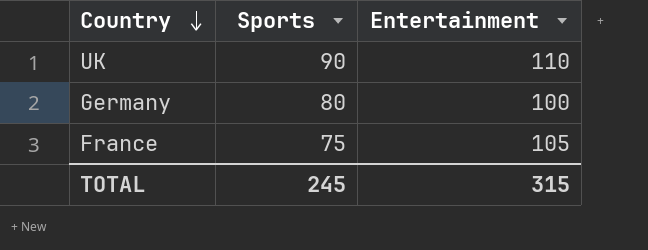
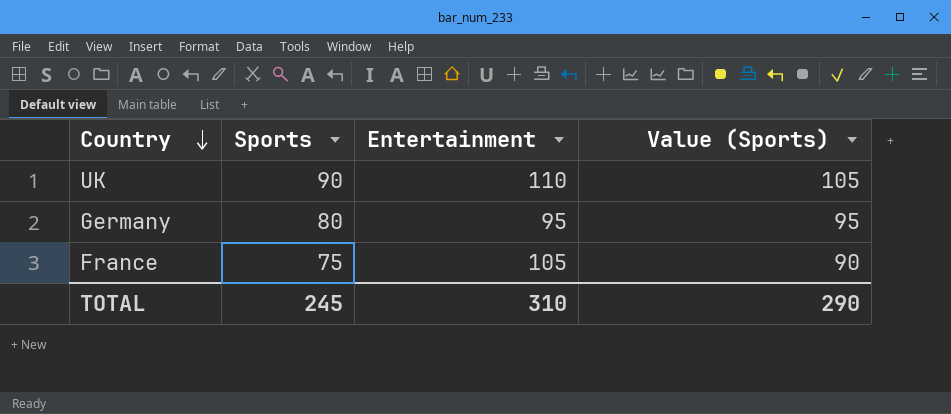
column Value (Sports) | formula: none -> [Sports] + 15
Germany | Entertainment: 100 -> 95
TOTAL | Entertainment: 315 -> 310

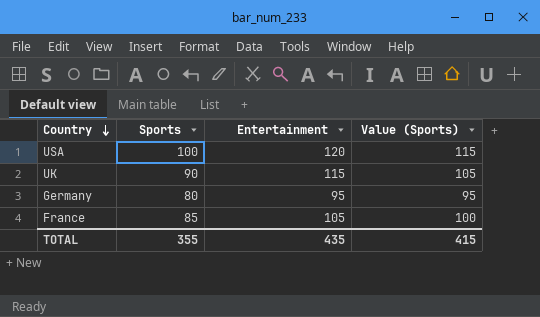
row USA: none -> 100 | 120 | 115
UK | Entertainment: 110 -> 115
France | Sports: 75 -> 85
France | Value (Sports): 90 -> 100
TOTAL | Sports: 245 -> 355
TOTAL | Entertainment: 310 -> 435
TOTAL | Value (Sports): 290 -> 415

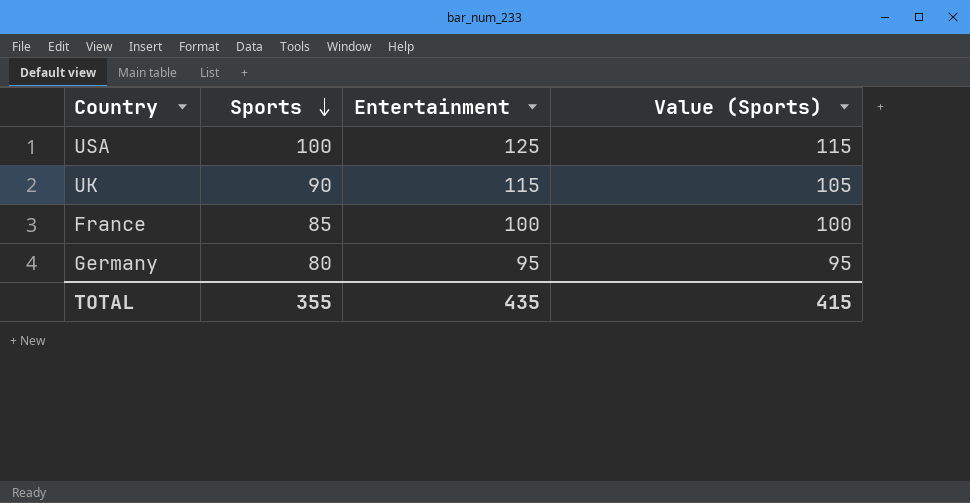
row order: Country descending -> Sports descending
USA | Entertainment: 120 -> 125
France | Entertainment: 105 -> 100

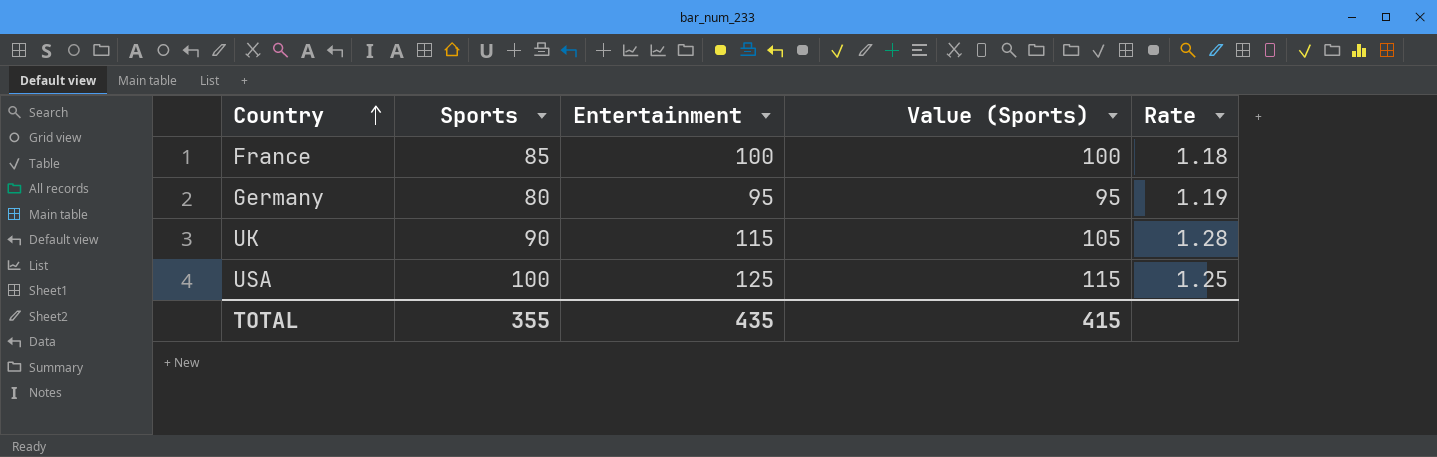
row order: Sports descending -> Country ascending
column Rate | formula: none -> [Entertainment] / [Sports]

